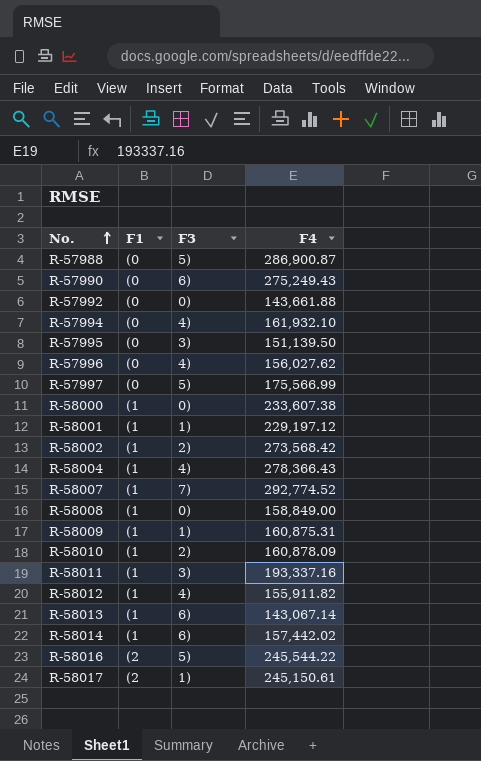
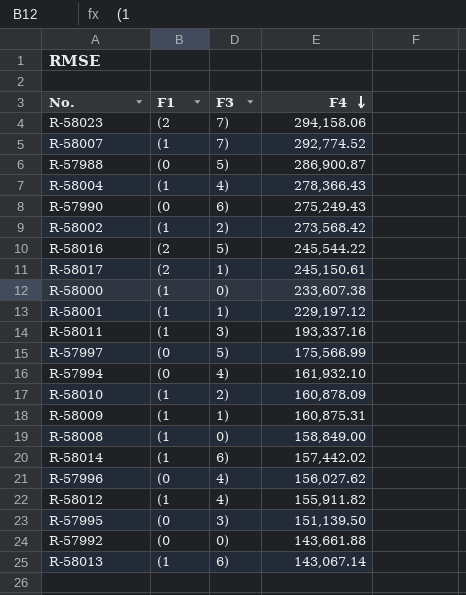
row order: No. ascending -> F4 descending
row R-58023: none -> (2 | 7) | 294,158.06

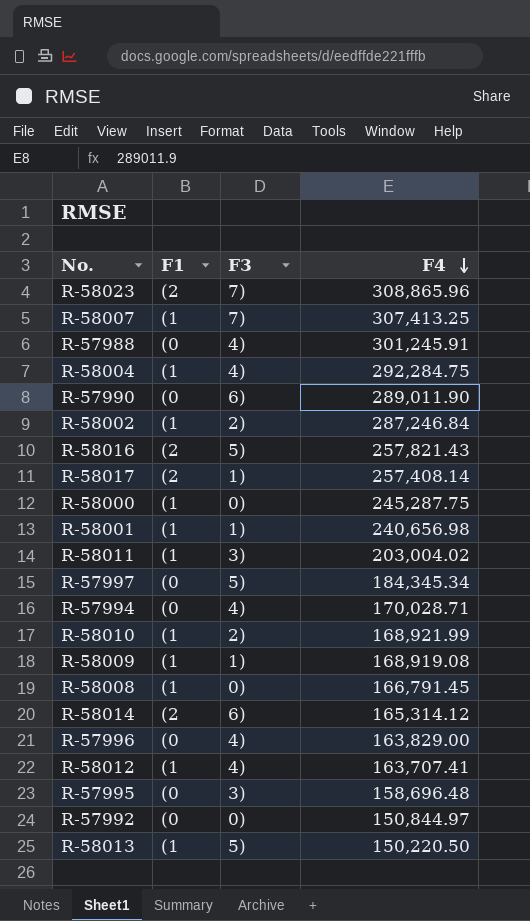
R-58023 | F4: 294,158.06 -> 308,865.96
R-58007 | F4: 292,774.52 -> 307,413.25
R-57988 | F3: 5) -> 4)
R-57988 | F4: 286,900.87 -> 301,245.91
R-58004 | F4: 278,366.43 -> 292,284.75
R-57990 | F4: 275,249.43 -> 289,011.90
R-58002 | F4: 273,568.42 -> 287,246.84
R-58016 | F4: 245,544.22 -> 257,821.43
R-58017 | F4: 245,150.61 -> 257,408.14
R-58000 | F4: 233,607.38 -> 245,287.75
R-58001 | F4: 229,197.12 -> 240,656.98
R-58011 | F4: 193,337.16 -> 203,004.02
R-57997 | F4: 175,566.99 -> 184,345.34
R-57994 | F4: 161,932.10 -> 170,028.71
R-58010 | F4: 160,878.09 -> 168,921.99
R-58009 | F4: 160,875.31 -> 168,919.08
R-58008 | F4: 158,849.00 -> 166,791.45
R-58014 | F1: (1 -> (2
R-58014 | F4: 157,442.02 -> 165,314.12
R-57996 | F4: 156,027.62 -> 163,829.00
R-58012 | F4: 155,911.82 -> 163,707.41
R-57995 | F4: 151,139.50 -> 158,696.48
R-57992 | F4: 143,661.88 -> 150,844.97
R-58013 | F3: 6) -> 5)
R-58013 | F4: 143,067.14 -> 150,220.50

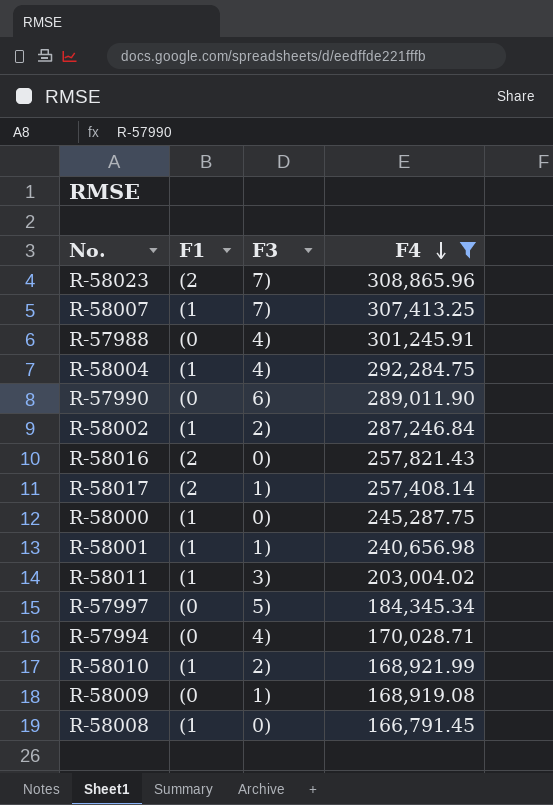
filter: none -> F4 >= 166,791.45
R-58016 | F3: 5) -> 0)
R-58009 | F1: (1 -> (0

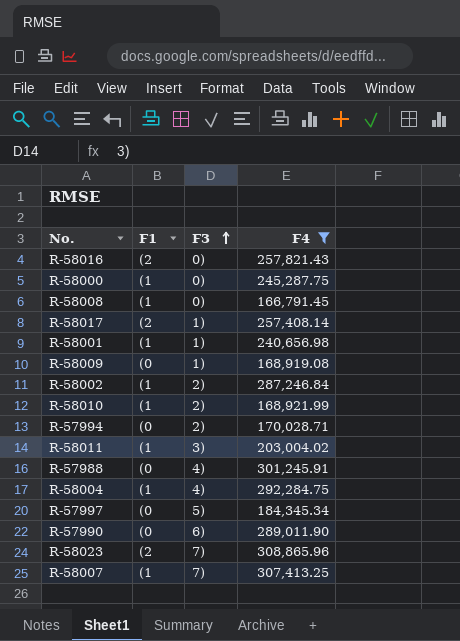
row order: F4 descending -> F3 ascending
R-57994 | F3: 4) -> 2)

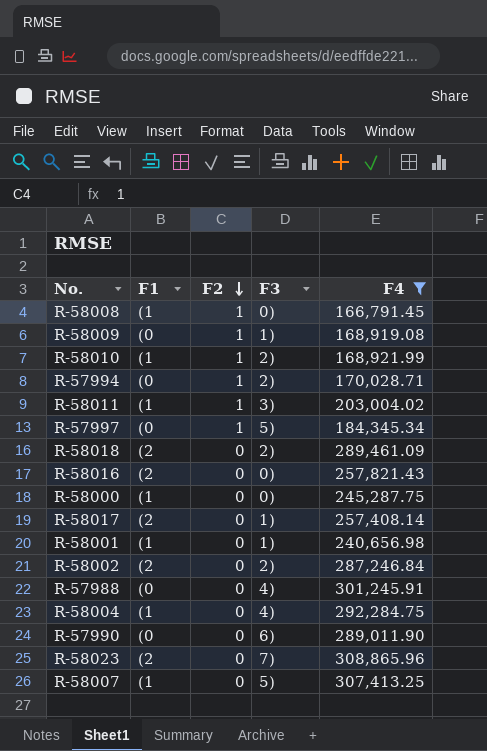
row order: F3 ascending -> F2 descending
column F2 | position: none -> 3
row R-58018: none -> (2 | 0 | 2) | 289,461.09
R-58002 | F1: (1 -> (2
R-58007 | F3: 7) -> 5)

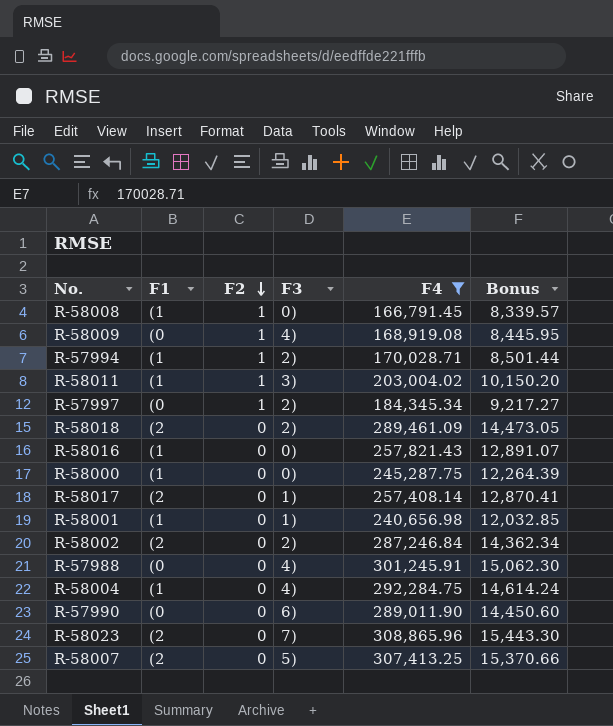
column Bonus | formula: none -> [F4] * 0.05
row R-58010: (1 | 1 | 2) | 168,921.99 -> none
R-58009 | F3: 1) -> 4)
R-57994 | F1: (0 -> (1
R-57997 | F3: 5) -> 2)
R-58016 | F1: (2 -> (1
R-58007 | F1: (1 -> (2

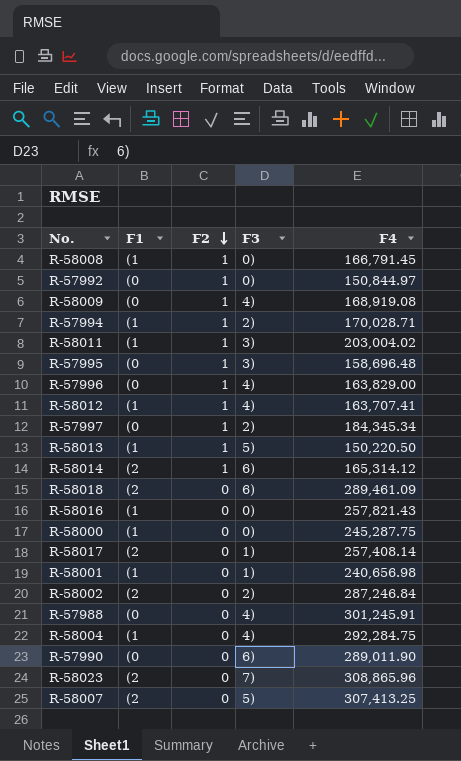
filter: F4 >= 166,791.45 -> none
column Bonus | formula: [F4] * 0.05 -> none
R-58018 | F3: 2) -> 6)

